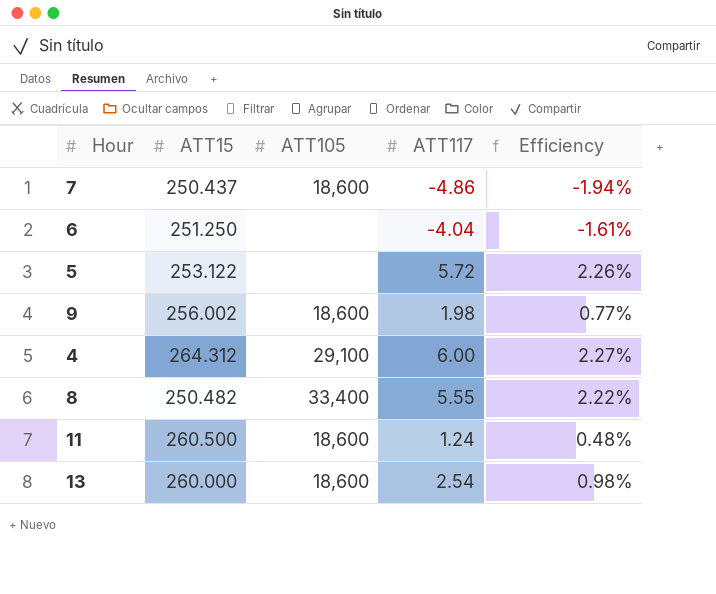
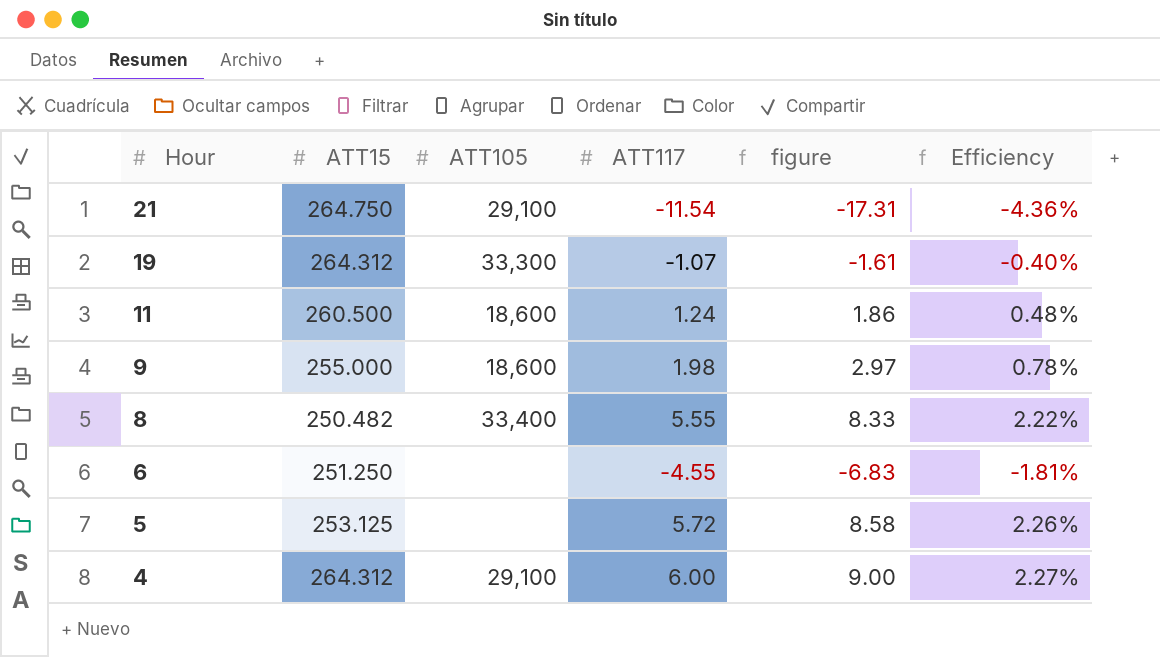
row order: none -> Hour descending
column figure | formula: none -> [ATT117] * 1.5
row 7: 250.437 | 18,600 | -4.86 | -1.94% -> none
row 13: 260.000 | 18,600 | 2.54 | 0.98% -> none
row 21: none -> 264.750 | 29,100 | -11.54 | -17.31 | -4.36%
row 19: none -> 264.312 | 33,300 | -1.07 | -1.61 | -0.40%
9 | ATT15: 256.002 -> 255.000
9 | Efficiency: 0.77% -> 0.78%
6 | ATT117: -4.04 -> -4.55
6 | Efficiency: -1.61% -> -1.81%
5 | ATT15: 253.122 -> 253.125

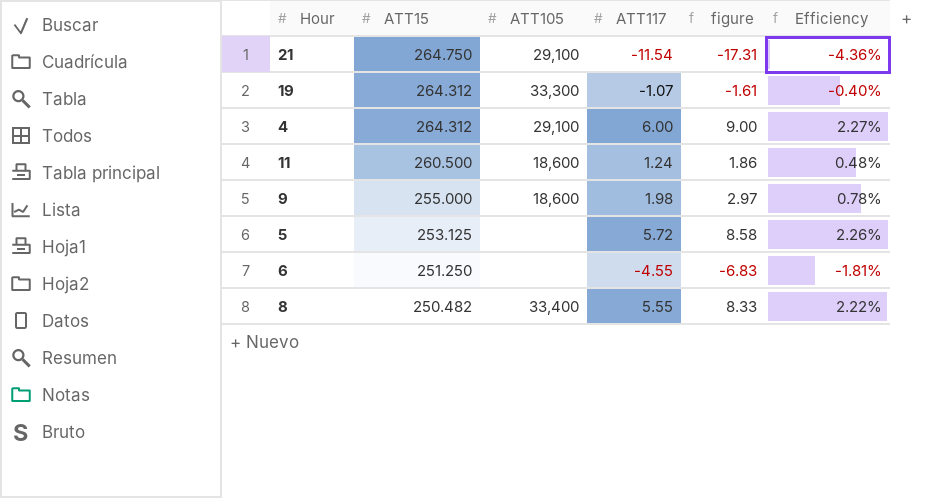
row order: Hour descending -> ATT15 descending

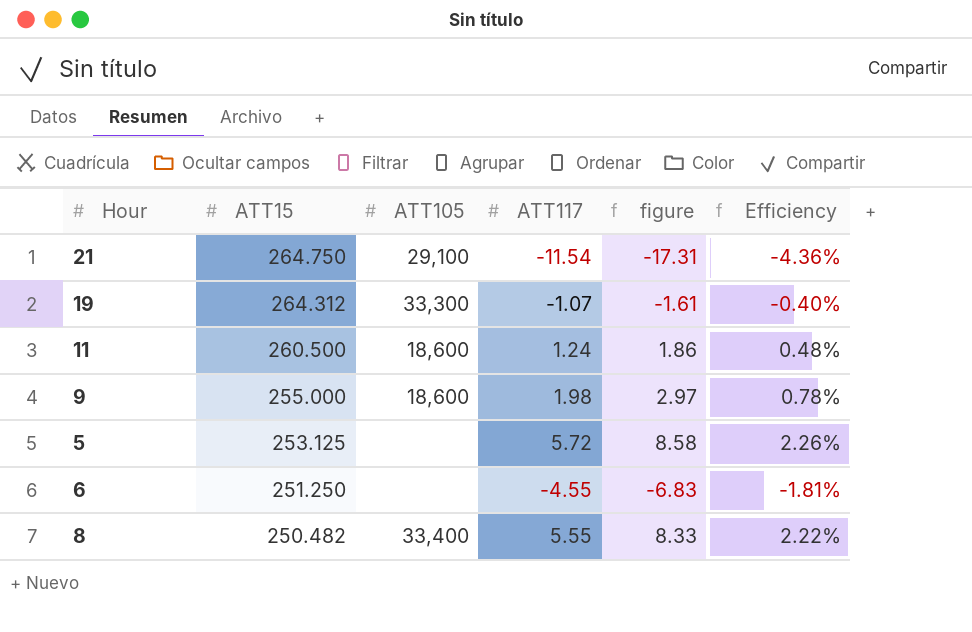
row 4: 264.312 | 29,100 | 6.00 | 9.00 | 2.27% -> none

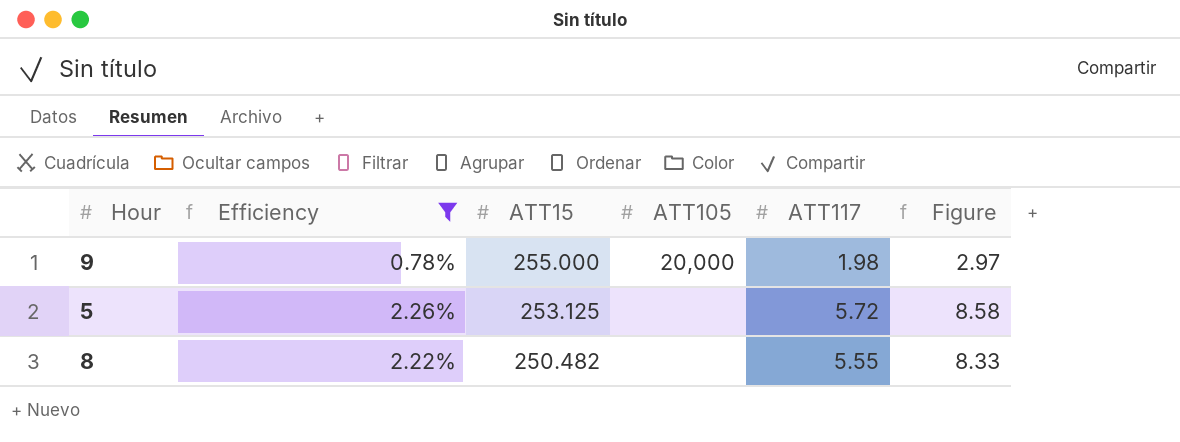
filter: none -> Efficiency >= 0.78%
column Efficiency | position: 6 -> 2
column name: figure -> Figure
9 | ATT105: 18,600 -> 20,000
8 | ATT105: 33,400 -> none

